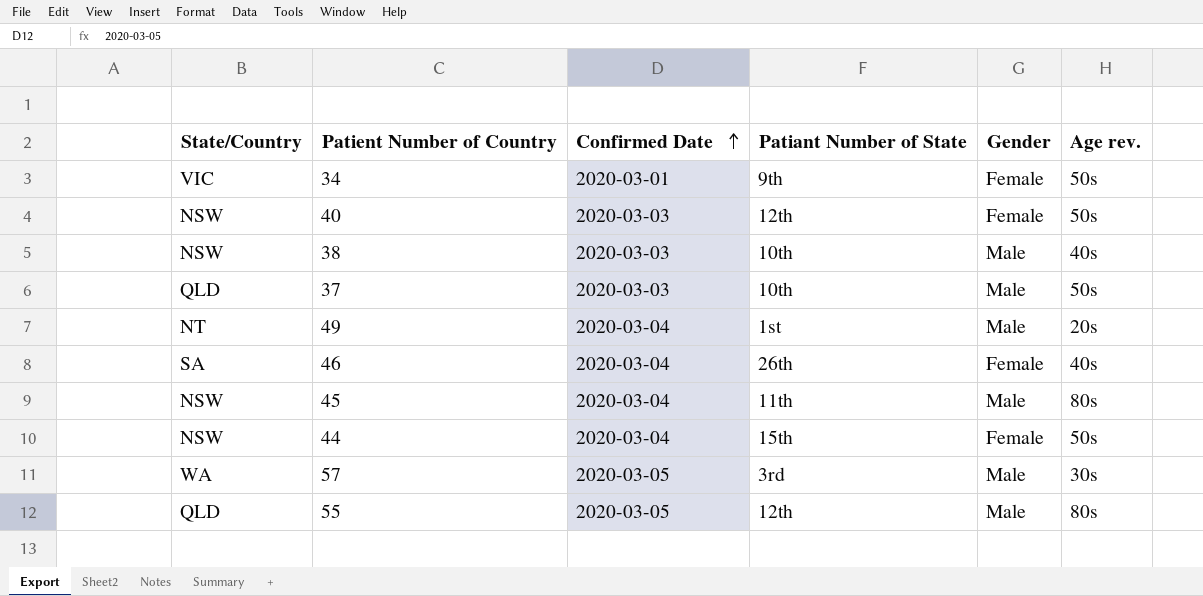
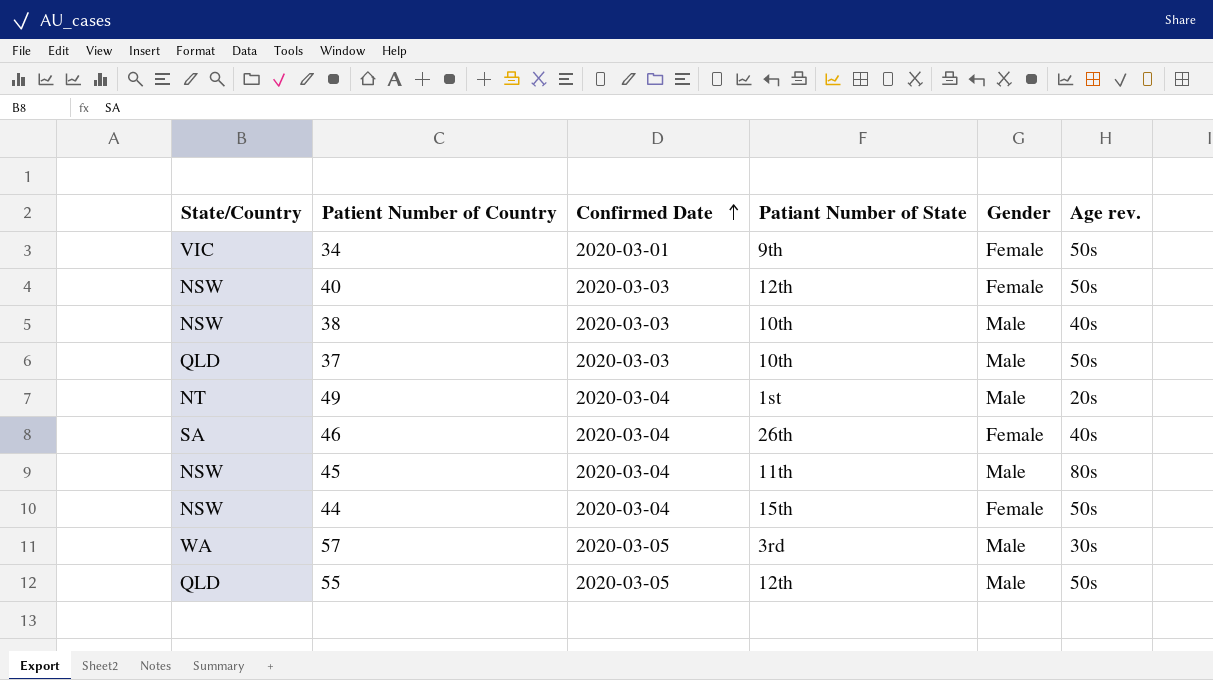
55 | Age rev.: 80s -> 50s

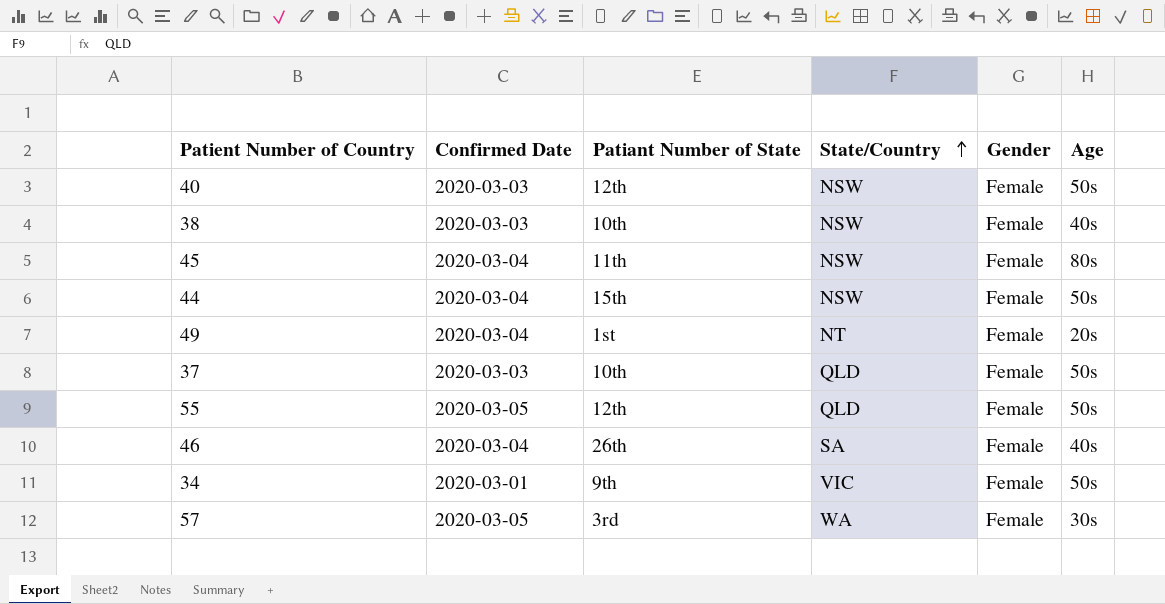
row order: Confirmed Date ascending -> State/Country ascending
column State/Country | position: 1 -> 4
column name: Age rev. -> Age
38 | Gender: Male -> Female
45 | Gender: Male -> Female
49 | Gender: Male -> Female
37 | Gender: Male -> Female
55 | Gender: Male -> Female
57 | Gender: Male -> Female

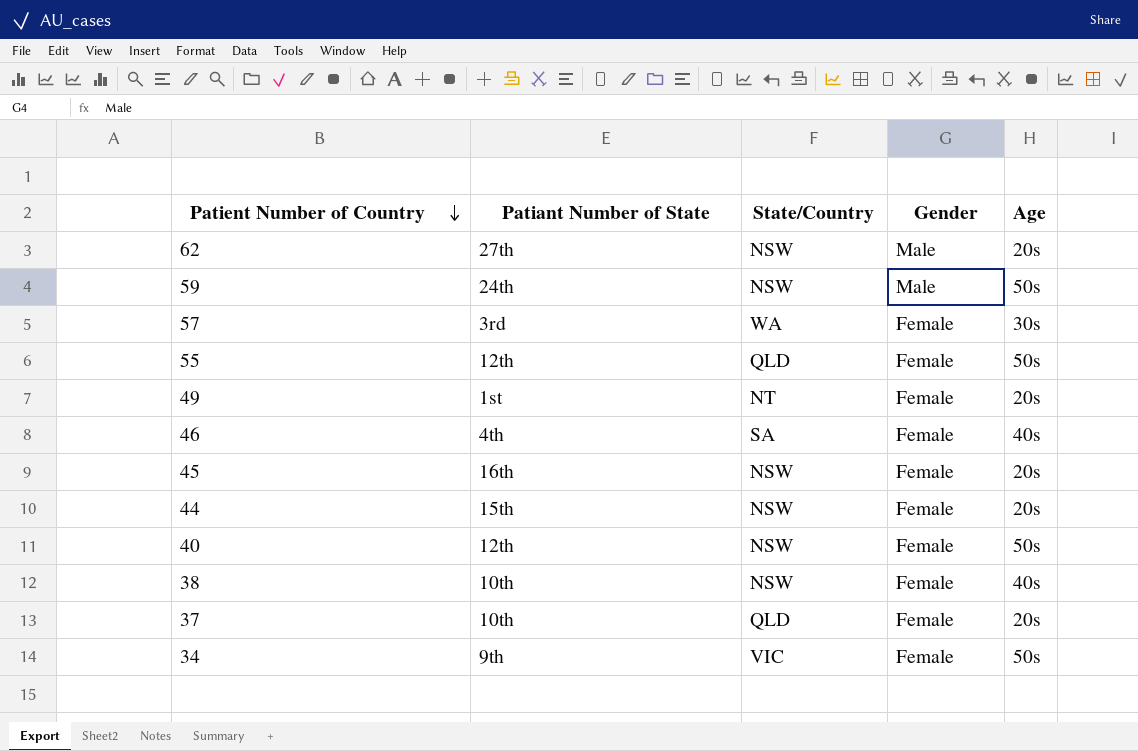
row order: State/Country ascending -> Patient Number of Country descending
column Confirmed Date | position: 2 -> none
row 62: none -> 27th | NSW | Male | 20s
row 59: none -> 24th | NSW | Male | 50s
46 | Patiant Number of State: 26th -> 4th
45 | Patiant Number of State: 11th -> 16th
45 | Age: 80s -> 20s
44 | Age: 50s -> 20s
37 | Age: 50s -> 20s

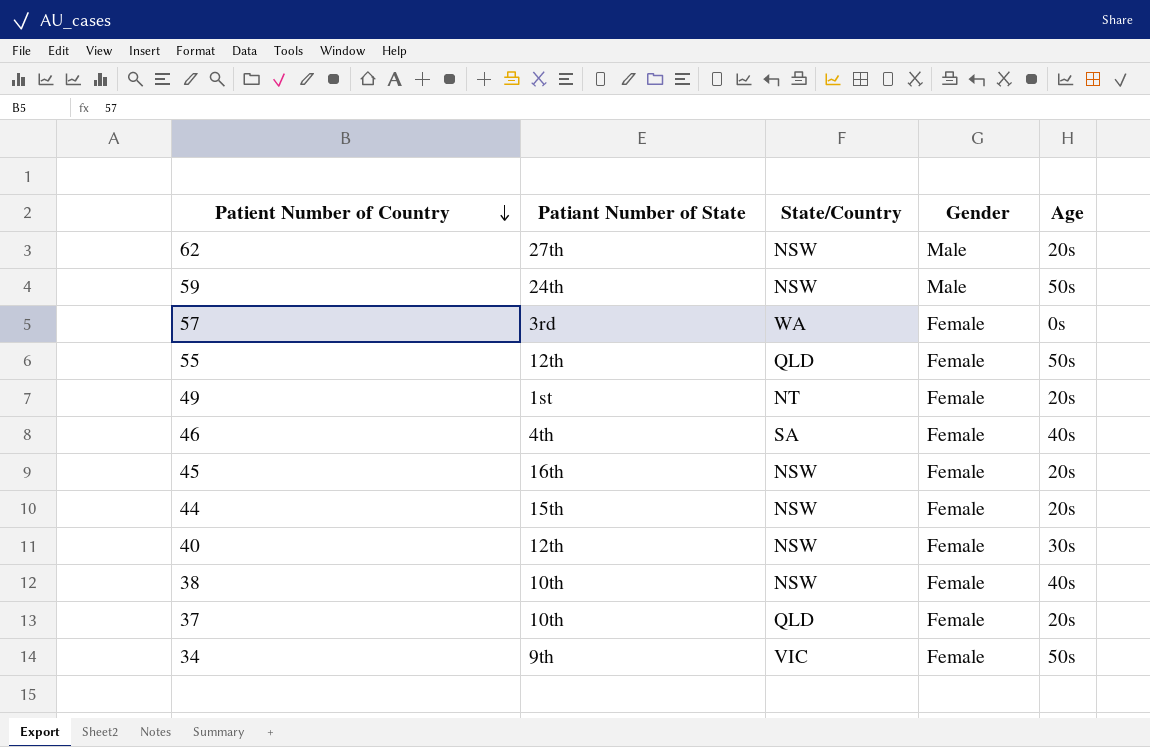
57 | Age: 30s -> 0s
40 | Age: 50s -> 30s

